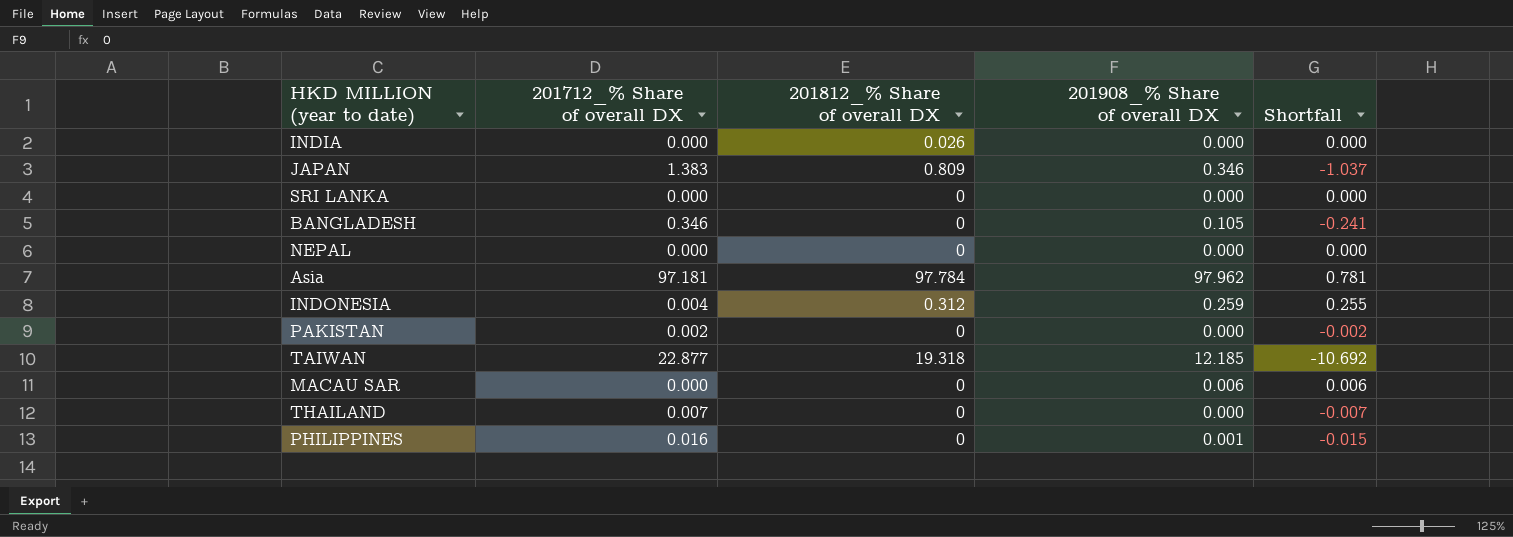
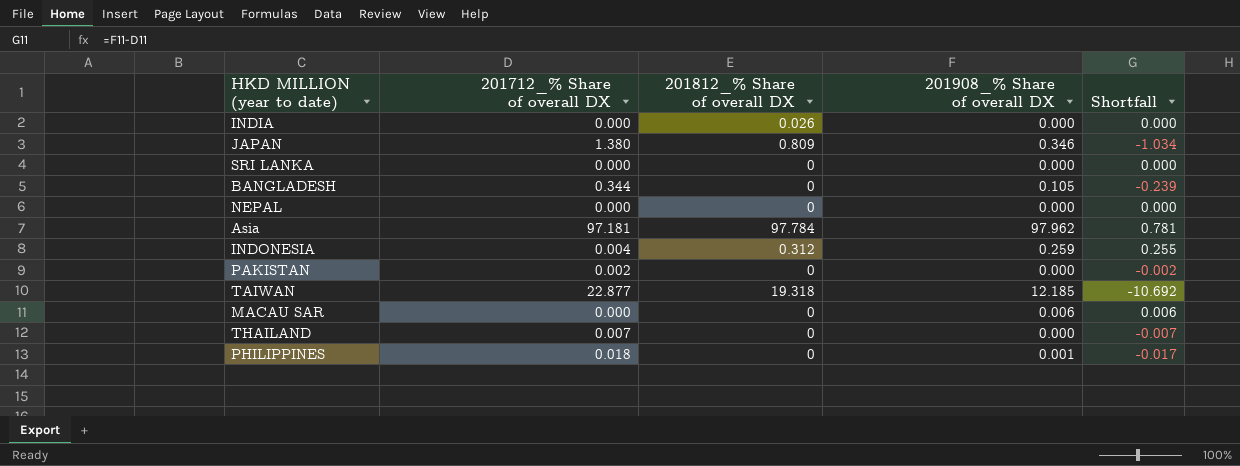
JAPAN | 201712_% Share of overall DX: 1.383 -> 1.380
JAPAN | Shortfall: -1.037 -> -1.034
BANGLADESH | 201712_% Share of overall DX: 0.346 -> 0.344
BANGLADESH | Shortfall: -0.241 -> -0.239
PHILIPPINES | 201712_% Share of overall DX: 0.016 -> 0.018
PHILIPPINES | Shortfall: -0.015 -> -0.017

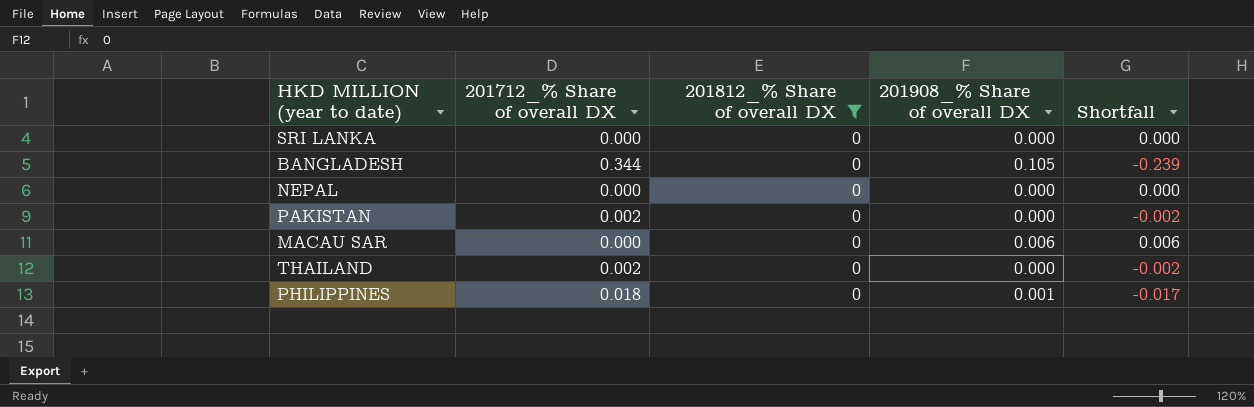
filter: none -> 201812_% Share of overall DX = 0
THAILAND | 201712_% Share of overall DX: 0.007 -> 0.002
THAILAND | Shortfall: -0.007 -> -0.002

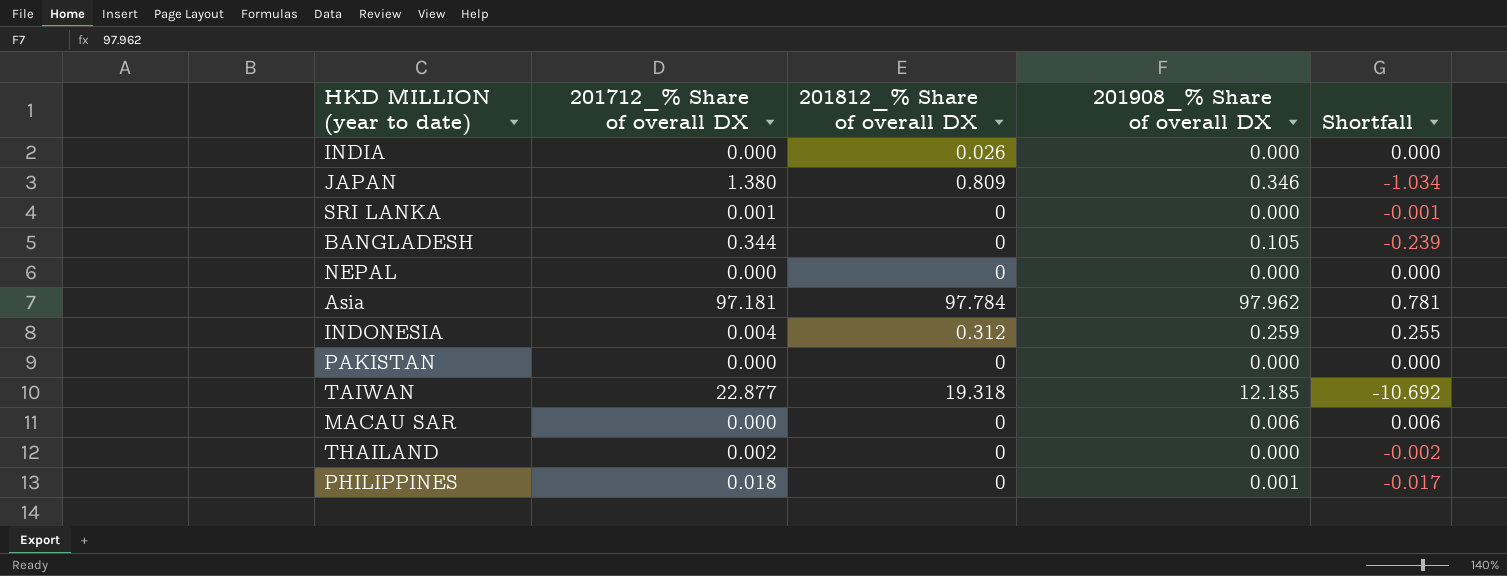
filter: 201812_% Share of overall DX = 0 -> none
SRI LANKA | 201712_% Share of overall DX: 0.000 -> 0.001
SRI LANKA | Shortfall: 0.000 -> -0.001
PAKISTAN | 201712_% Share of overall DX: 0.002 -> 0.000
PAKISTAN | Shortfall: -0.002 -> 0.000

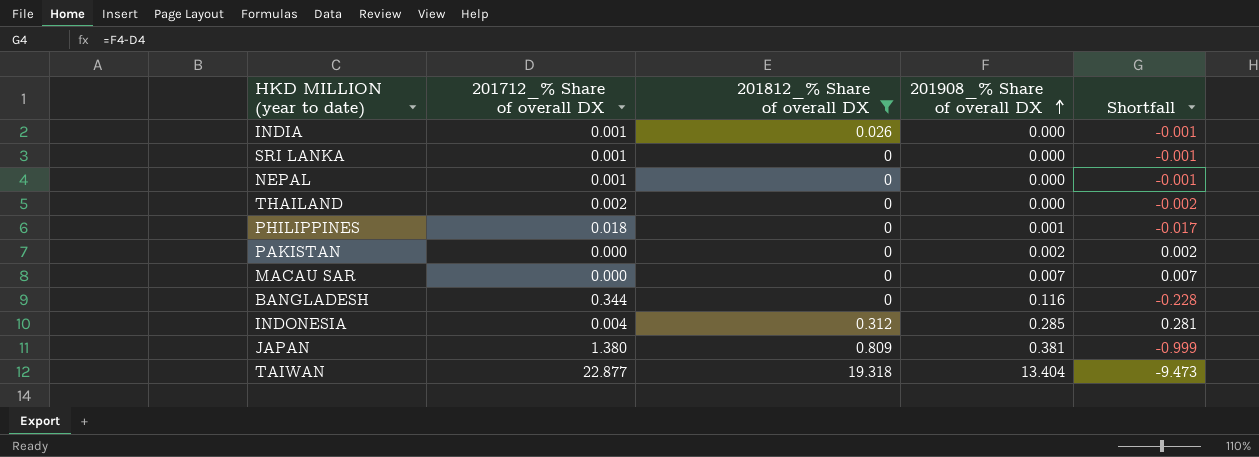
filter: none -> 201812_% Share of overall DX != 97.784
row order: none -> 201908_% Share of overall DX ascending
INDIA | 201712_% Share of overall DX: 0.000 -> 0.001
INDIA | Shortfall: 0.000 -> -0.001
NEPAL | 201712_% Share of overall DX: 0.000 -> 0.001
NEPAL | Shortfall: 0.000 -> -0.001
PAKISTAN | 201908_% Share of overall DX: 0.000 -> 0.002
PAKISTAN | Shortfall: 0.000 -> 0.002
MACAU SAR | 201908_% Share of overall DX: 0.006 -> 0.007
MACAU SAR | Shortfall: 0.006 -> 0.007
BANGLADESH | 201908_% Share of overall DX: 0.105 -> 0.116
BANGLADESH | Shortfall: -0.239 -> -0.228
INDONESIA | 201908_% Share of overall DX: 0.259 -> 0.285
INDONESIA | Shortfall: 0.255 -> 0.281
JAPAN | 201908_% Share of overall DX: 0.346 -> 0.381
JAPAN | Shortfall: -1.034 -> -0.999
TAIWAN | 201908_% Share of overall DX: 12.185 -> 13.404
TAIWAN | Shortfall: -10.692 -> -9.473

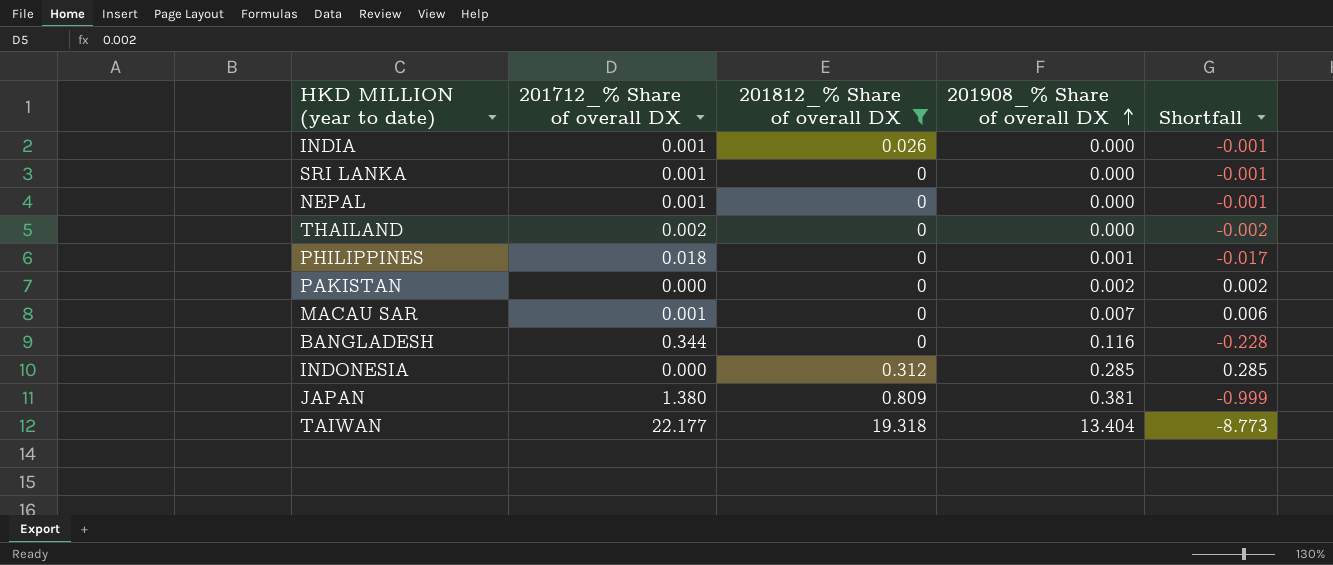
MACAU SAR | 201712_% Share of overall DX: 0.000 -> 0.001
MACAU SAR | Shortfall: 0.007 -> 0.006
INDONESIA | 201712_% Share of overall DX: 0.004 -> 0.000
INDONESIA | Shortfall: 0.281 -> 0.285
TAIWAN | 201712_% Share of overall DX: 22.877 -> 22.177
TAIWAN | Shortfall: -9.473 -> -8.773

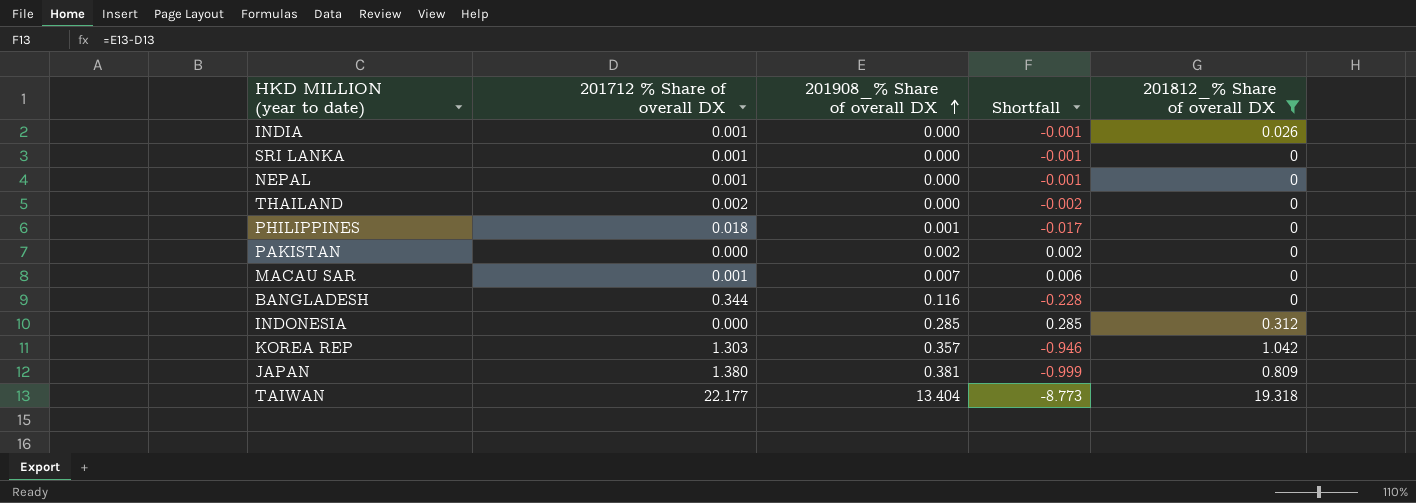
column name: 201712_% Share of overall DX -> 201712 % Share of overall DX
column 201812_% Share of overall DX | position: 3 -> 5
row KOREA REP: none -> 1.303 | 0.357 | -0.946 | 1.042

